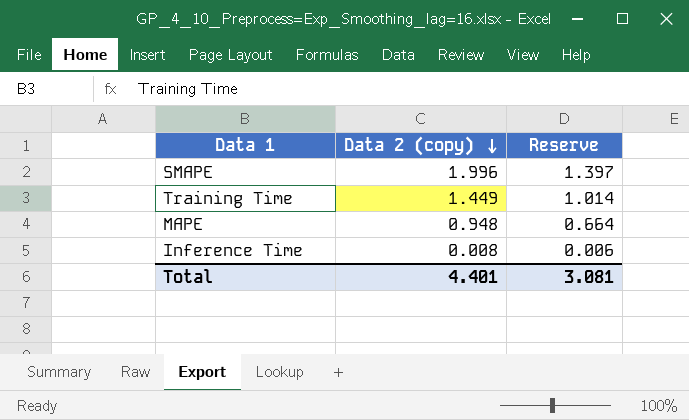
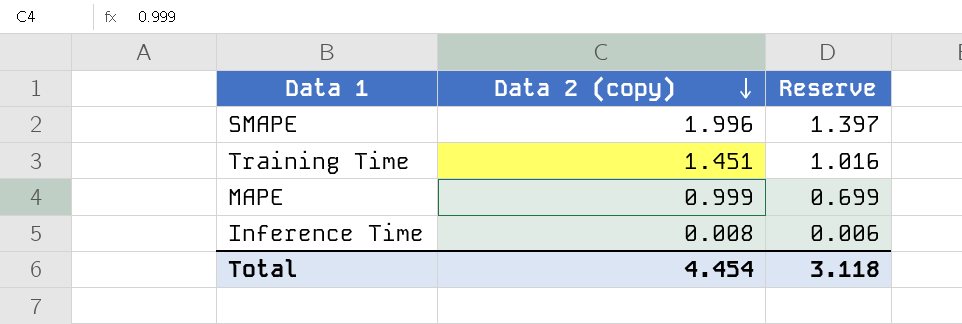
Training Time | Data 2 (copy): 1.449 -> 1.451
Training Time | Reserve: 1.014 -> 1.016
MAPE | Data 2 (copy): 0.948 -> 0.999
MAPE | Reserve: 0.664 -> 0.699
Total | Data 2 (copy): 4.401 -> 4.454
Total | Reserve: 3.081 -> 3.118

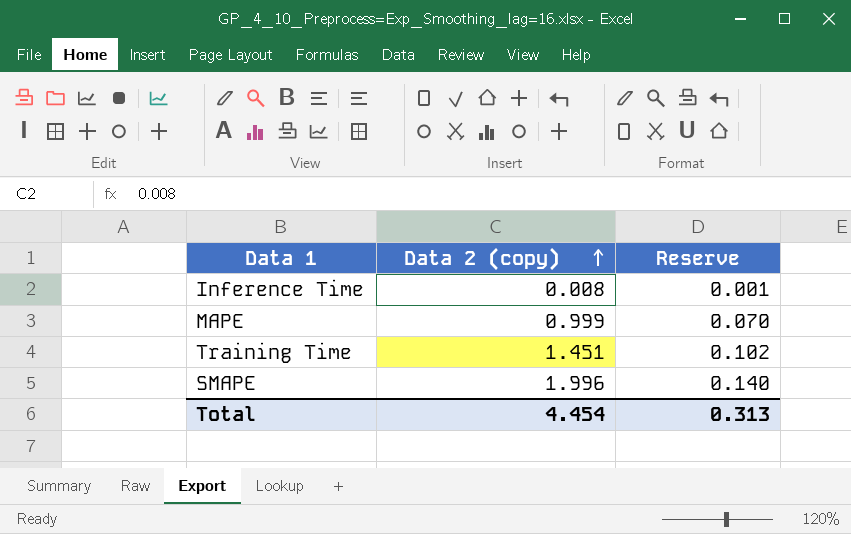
row order: Data 2 (copy) descending -> Data 2 (copy) ascending
column Reserve | formula: [Data 2 (copy)] * 0.7 -> [Data 2 (copy)] * 0.07
Total | Reserve: 3.118 -> 0.313

